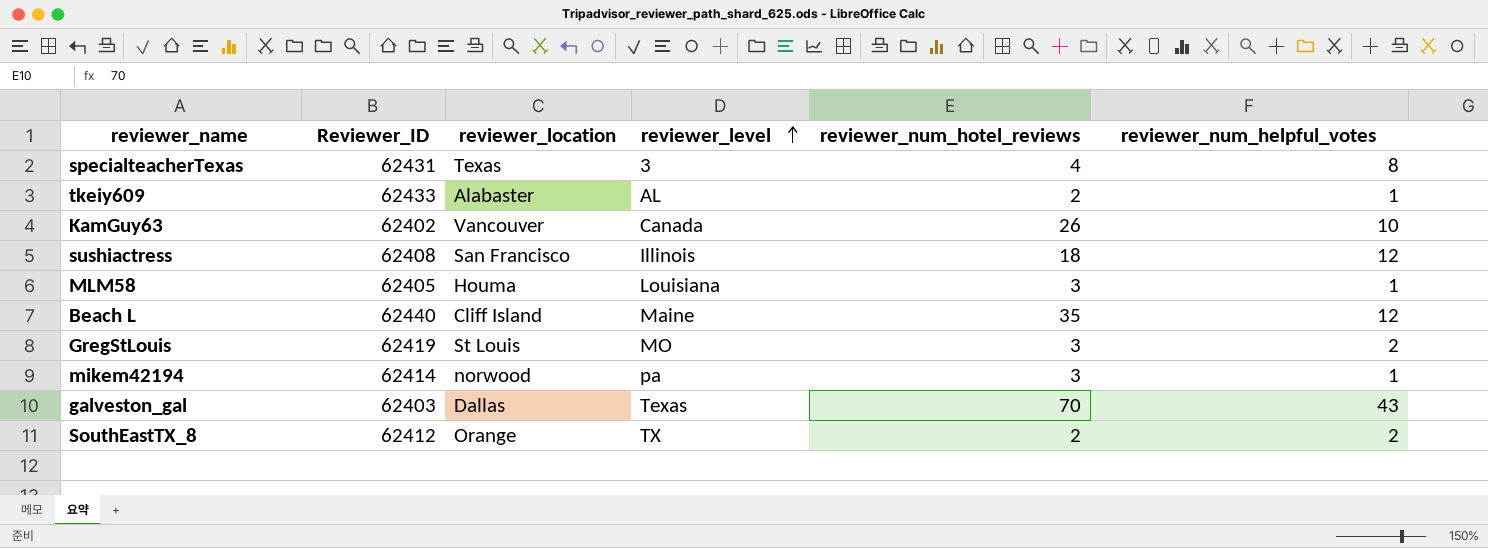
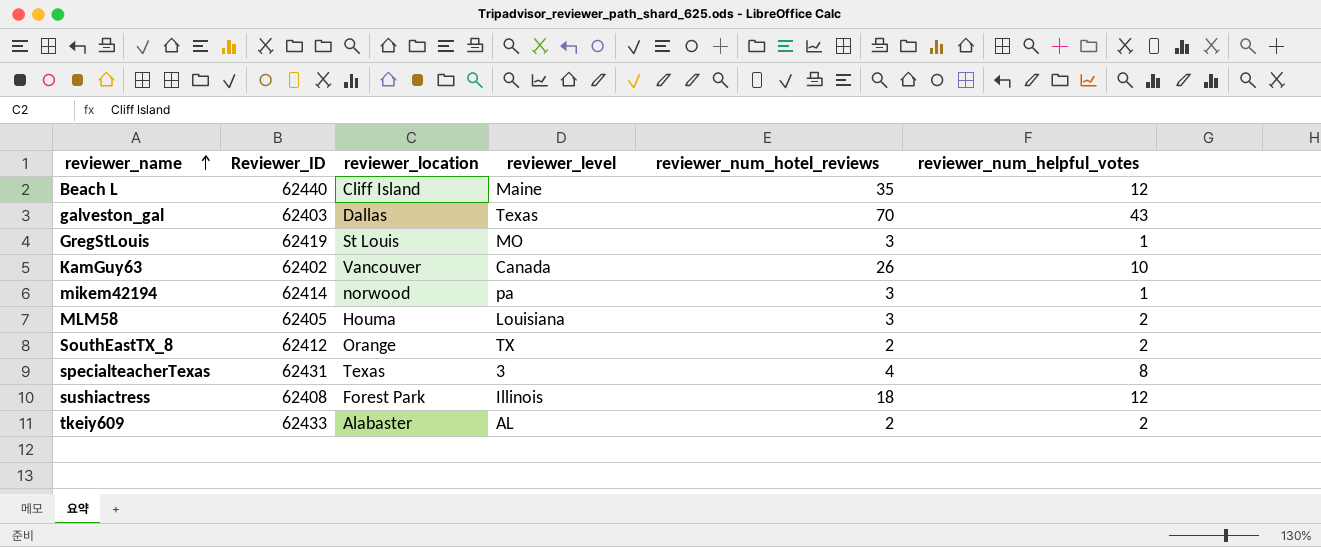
row order: reviewer_level ascending -> reviewer_name ascending
GregStLouis | reviewer_num_helpful_votes: 2 -> 1
MLM58 | reviewer_num_helpful_votes: 1 -> 2
sushiactress | reviewer_location: San Francisco -> Forest Park
tkeiy609 | reviewer_num_helpful_votes: 1 -> 2

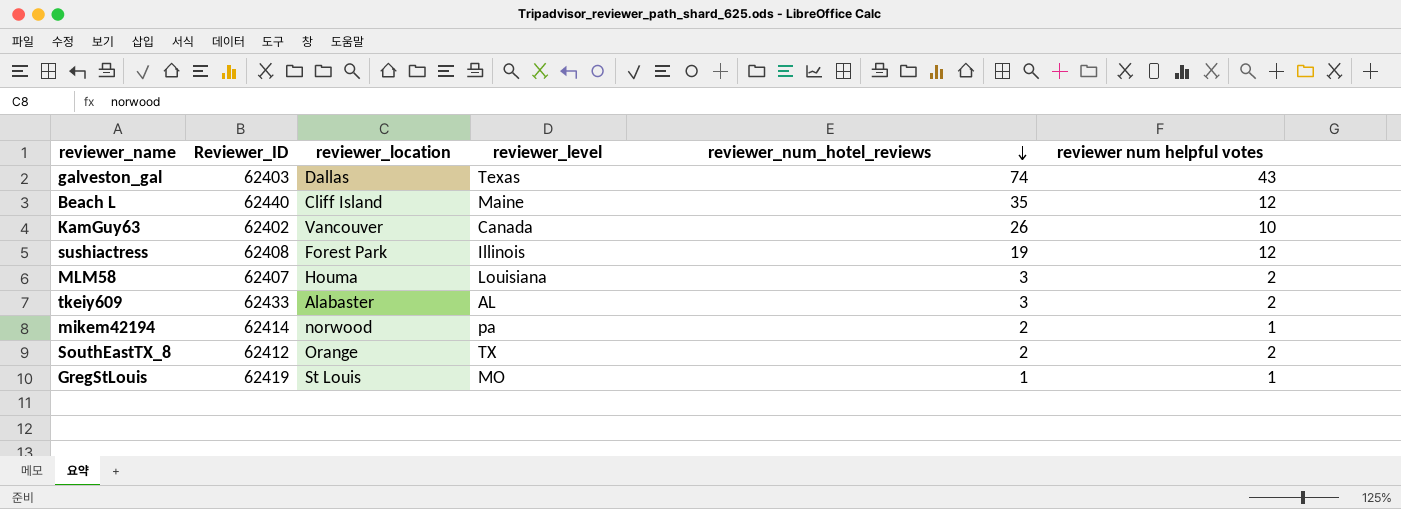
row order: reviewer_name ascending -> reviewer_num_hotel_reviews descending
column name: reviewer_num_helpful_votes -> reviewer num helpful votes
row specialteacherTexas: 62431 | Texas | 3 | 4 | 8 -> none
galveston_gal | reviewer_num_hotel_reviews: 70 -> 74
sushiactress | reviewer_num_hotel_reviews: 18 -> 19
MLM58 | Reviewer_ID: 62405 -> 62407
tkeiy609 | reviewer_num_hotel_reviews: 2 -> 3
mikem42194 | reviewer_num_hotel_reviews: 3 -> 2
GregStLouis | reviewer_num_hotel_reviews: 3 -> 1

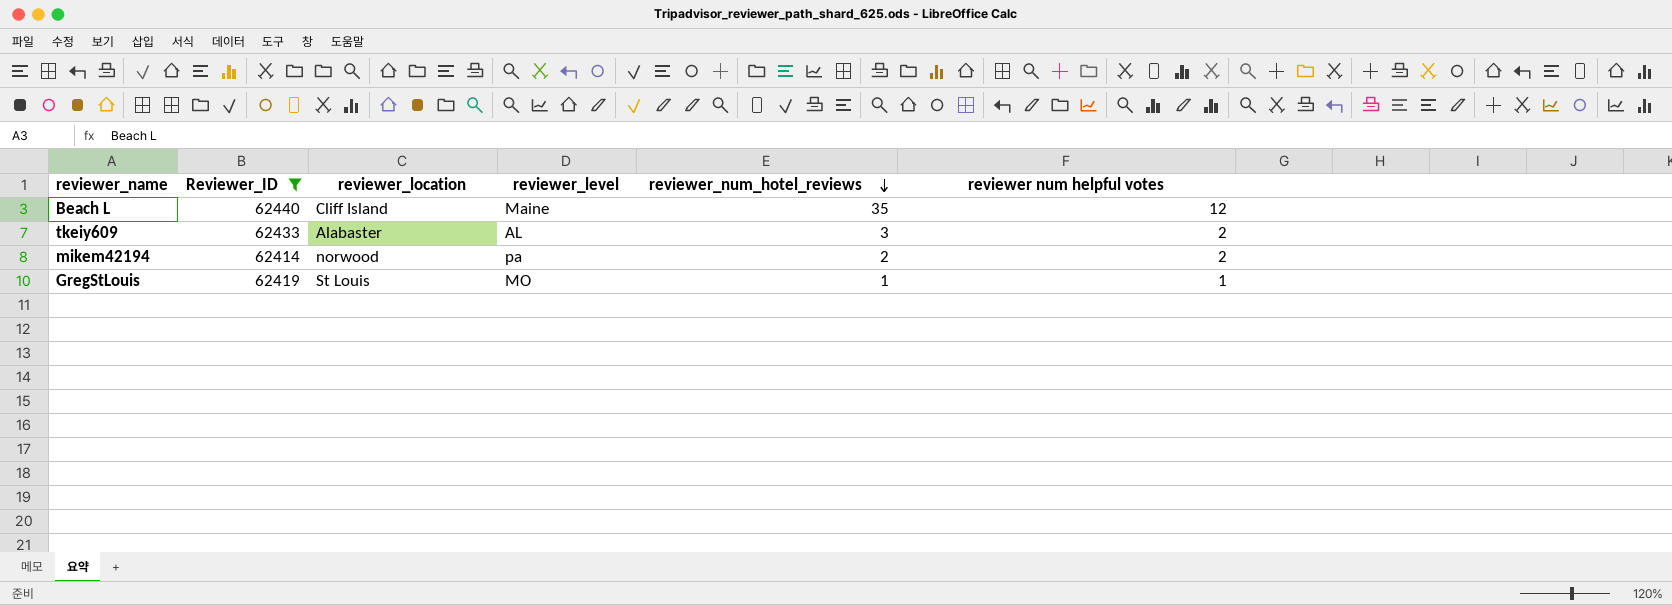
filter: none -> Reviewer_ID >= 62414
mikem42194 | reviewer num helpful votes: 1 -> 2

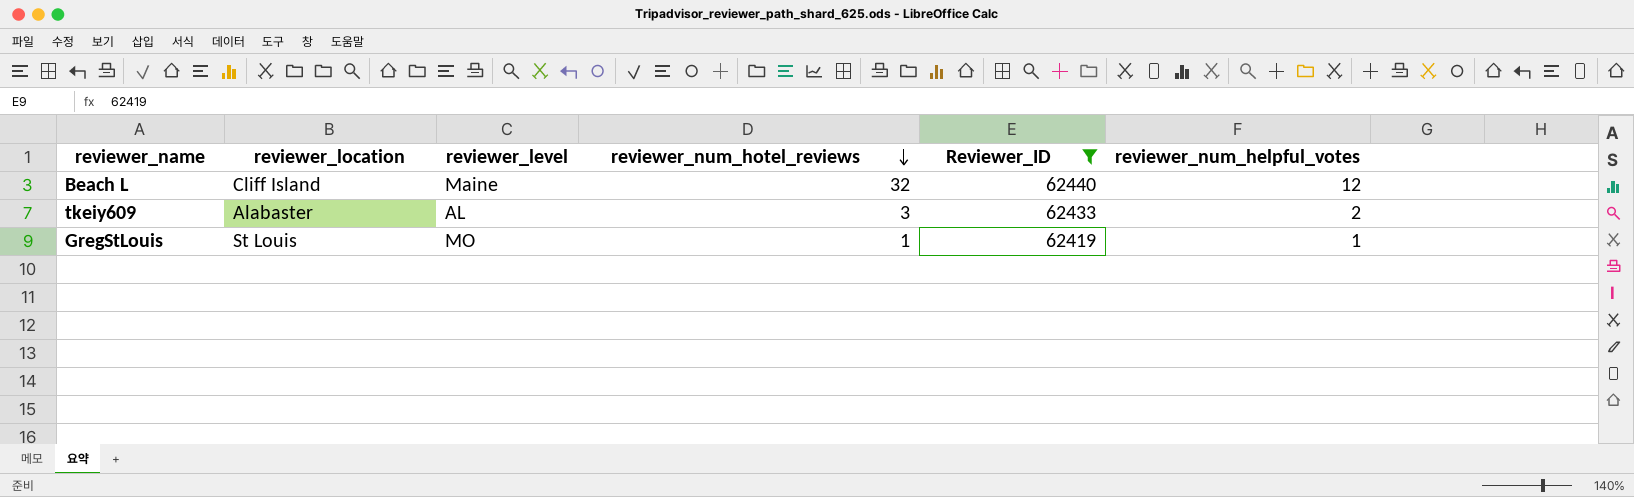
column Reviewer_ID | position: 2 -> 5
column name: reviewer num helpful votes -> reviewer_num_helpful_votes
row mikem42194: 62414 | norwood | pa | 2 | 2 -> none
Beach L | reviewer_num_hotel_reviews: 35 -> 32

